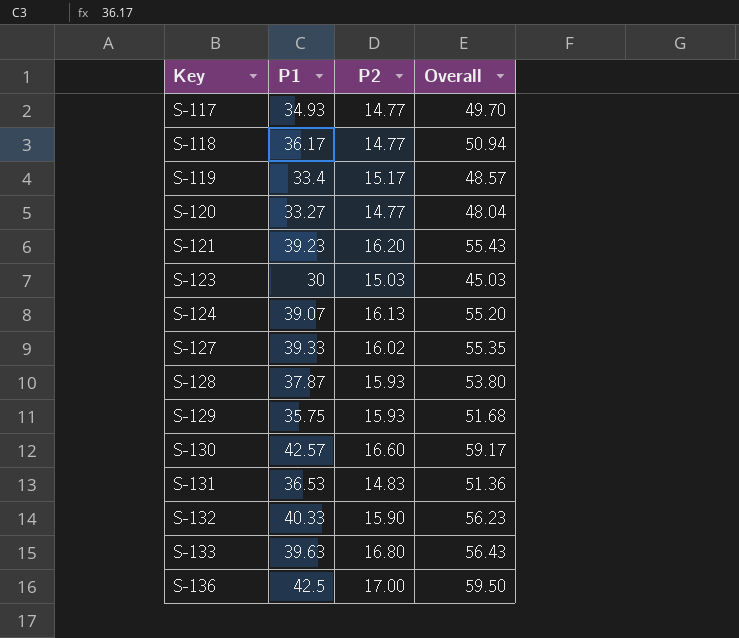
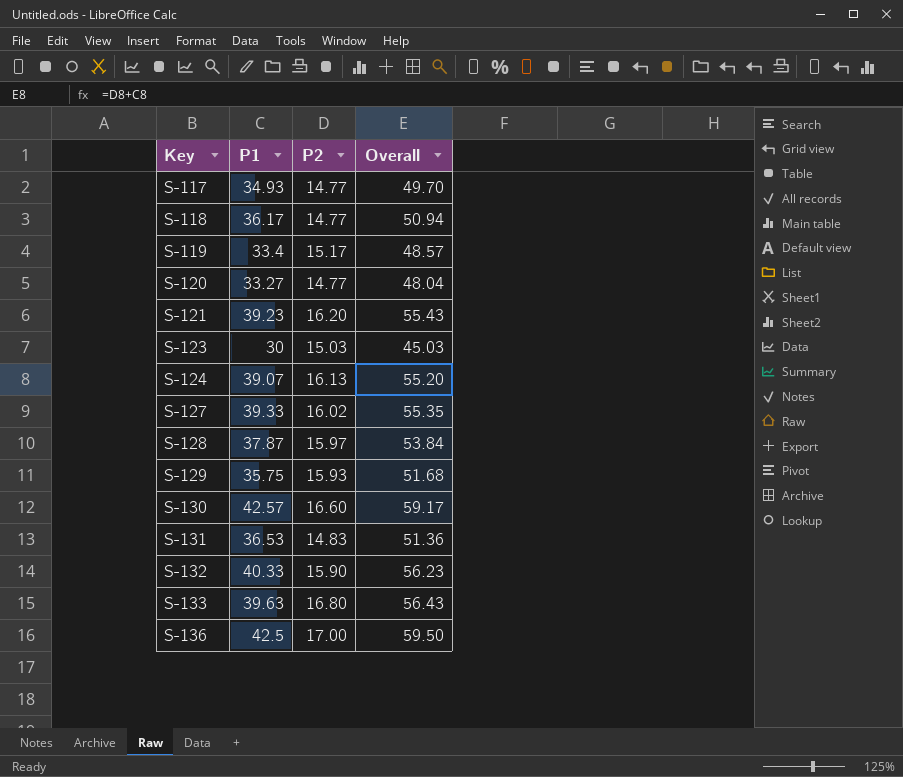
S-128 | P2: 15.93 -> 15.97
S-128 | Overall: 53.80 -> 53.84

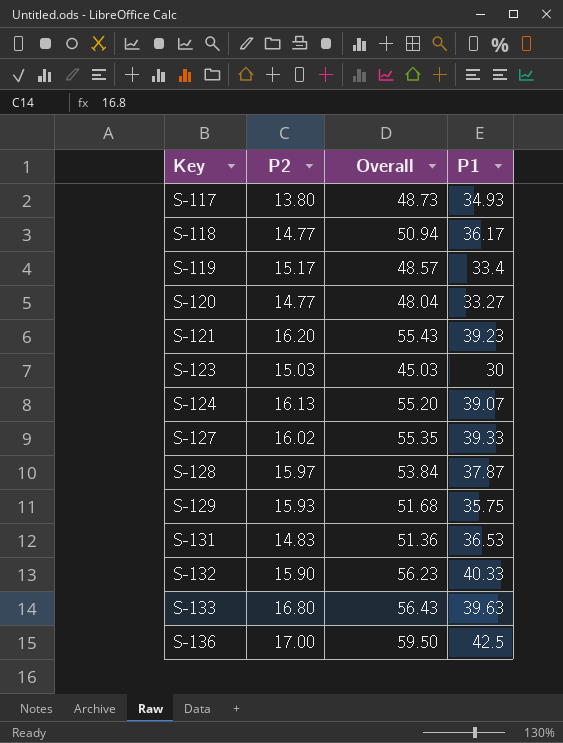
column P1 | position: 2 -> 4
row S-130: 42.57 | 16.60 | 59.17 -> none
S-117 | P2: 14.77 -> 13.80
S-117 | Overall: 49.70 -> 48.73

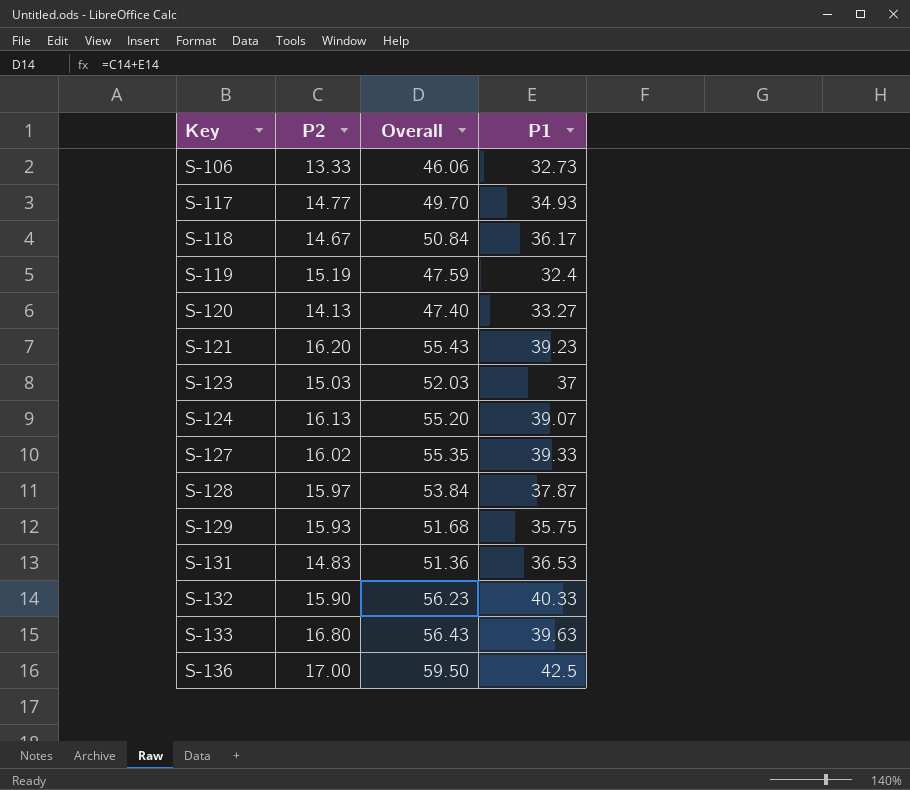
row S-106: none -> 13.33 | 46.06 | 32.73
S-117 | P2: 13.80 -> 14.77
S-117 | Overall: 48.73 -> 49.70
S-118 | P2: 14.77 -> 14.67
S-118 | Overall: 50.94 -> 50.84
S-119 | P2: 15.17 -> 15.19
S-119 | Overall: 48.57 -> 47.59
S-119 | P1: 33.4 -> 32.4
S-120 | P2: 14.77 -> 14.13
S-120 | Overall: 48.04 -> 47.40
S-123 | Overall: 45.03 -> 52.03
S-123 | P1: 30 -> 37

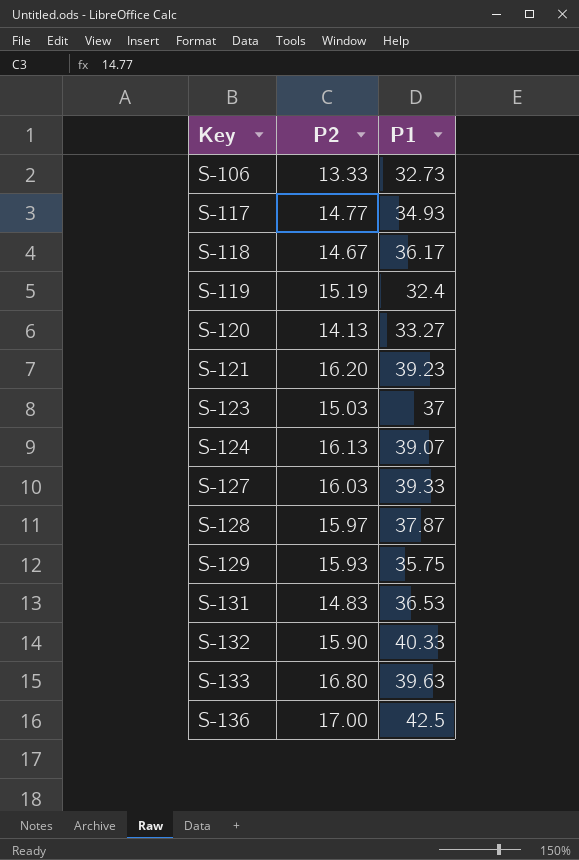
column Overall | formula: [P2] + [P1] -> none
S-127 | P2: 16.02 -> 16.03

